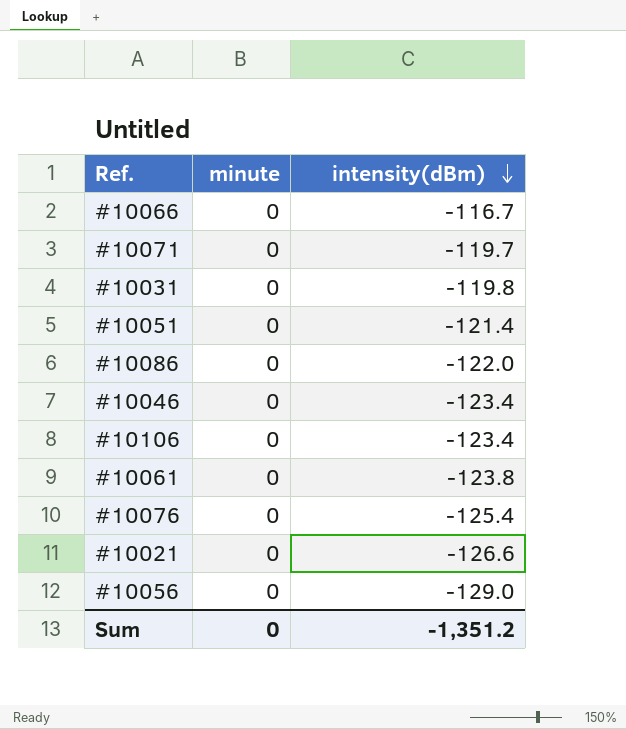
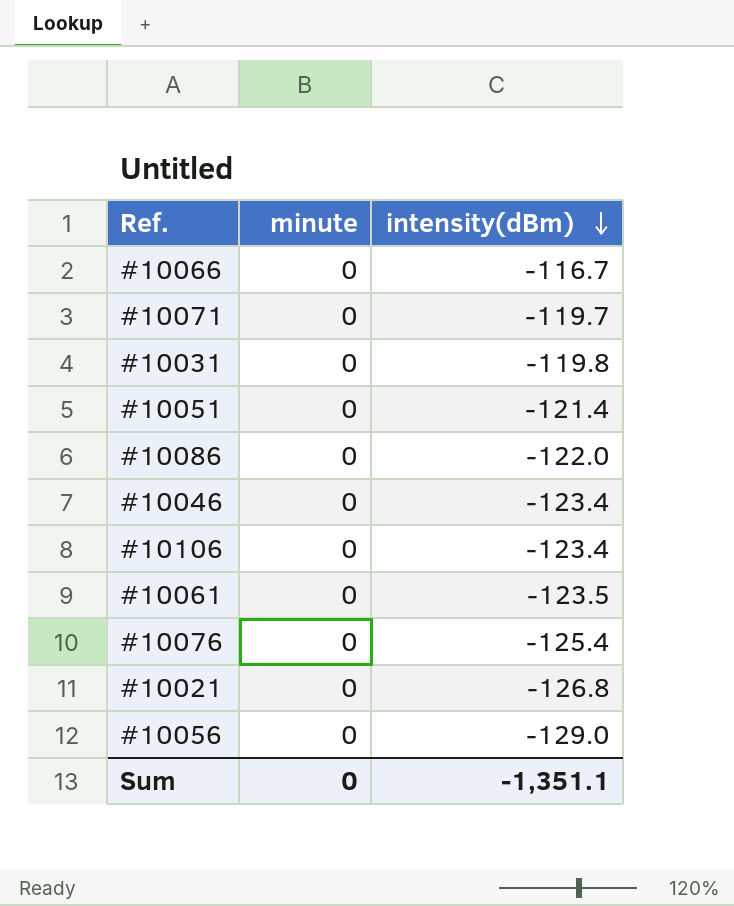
#10061 | intensity(dBm): -123.8 -> -123.5
#10021 | intensity(dBm): -126.6 -> -126.8
Sum | intensity(dBm): -1,351.2 -> -1,351.1

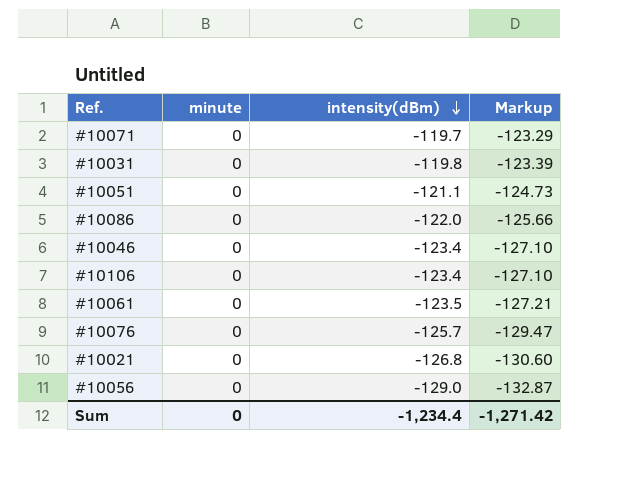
column Markup | formula: none -> [intensity(dBm)] * 1.03
row #10066: 0 | -116.7 -> none
#10051 | intensity(dBm): -121.4 -> -121.1
#10076 | intensity(dBm): -125.4 -> -125.7
Sum | intensity(dBm): -1,351.1 -> -1,234.4

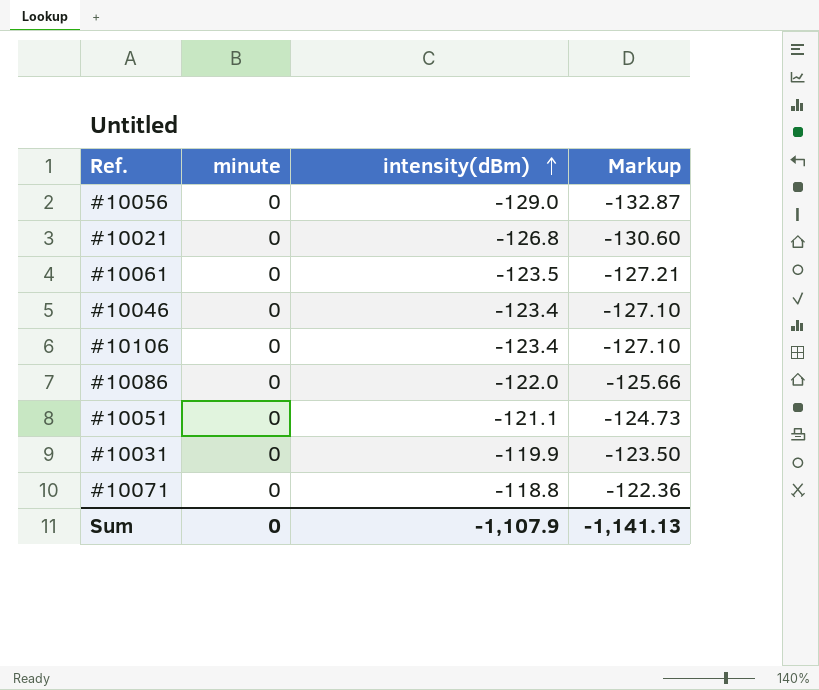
row order: intensity(dBm) descending -> intensity(dBm) ascending
row #10076: 0 | -125.7 | -129.47 -> none
#10031 | intensity(dBm): -119.8 -> -119.9
#10031 | Markup: -123.39 -> -123.50
#10071 | intensity(dBm): -119.7 -> -118.8
#10071 | Markup: -123.29 -> -122.36
Sum | intensity(dBm): -1,234.4 -> -1,107.9
Sum | Markup: -1,271.42 -> -1,141.13

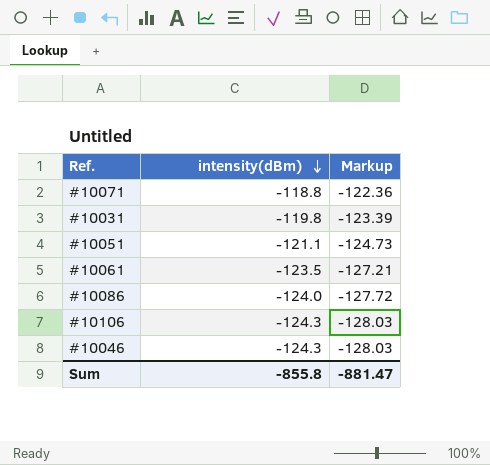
row order: intensity(dBm) ascending -> intensity(dBm) descending
column minute | position: 2 -> none
row #10056: 0 | -129.0 | -132.87 -> none
row #10021: 0 | -126.8 | -130.60 -> none
#10031 | intensity(dBm): -119.9 -> -119.8
#10031 | Markup: -123.50 -> -123.39
#10086 | intensity(dBm): -122.0 -> -124.0
#10086 | Markup: -125.66 -> -127.72
#10106 | intensity(dBm): -123.4 -> -124.3
#10106 | Markup: -127.10 -> -128.03
#10046 | intensity(dBm): -123.4 -> -124.3
#10046 | Markup: -127.10 -> -128.03
Sum | intensity(dBm): -1,107.9 -> -855.8
Sum | Markup: -1,141.13 -> -881.47

